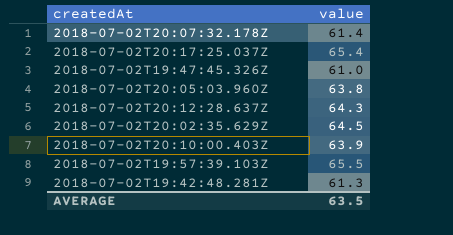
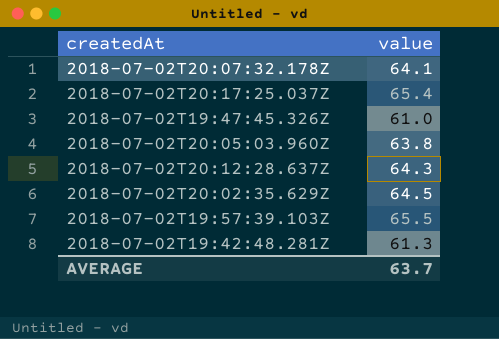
row 2018-07-02T20:10:00.403Z: 63.9 -> none
2018-07-02T20:07:32.178Z | value: 61.4 -> 64.1
AVERAGE | value: 63.5 -> 63.7

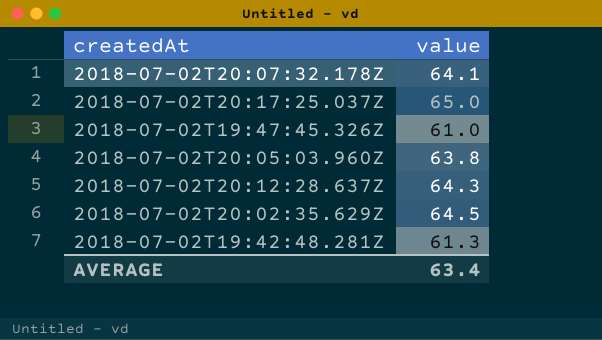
row 2018-07-02T19:57:39.103Z: 65.5 -> none
2018-07-02T20:17:25.037Z | value: 65.4 -> 65.0
AVERAGE | value: 63.7 -> 63.4

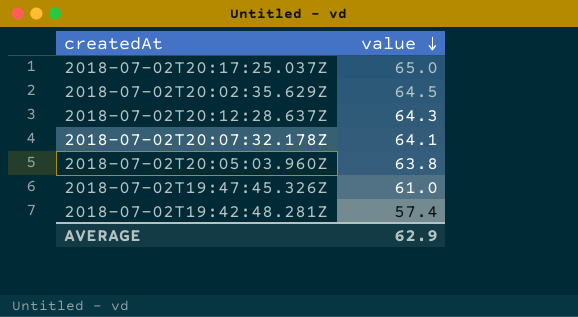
row order: none -> value descending
2018-07-02T19:42:48.281Z | value: 61.3 -> 57.4
AVERAGE | value: 63.4 -> 62.9

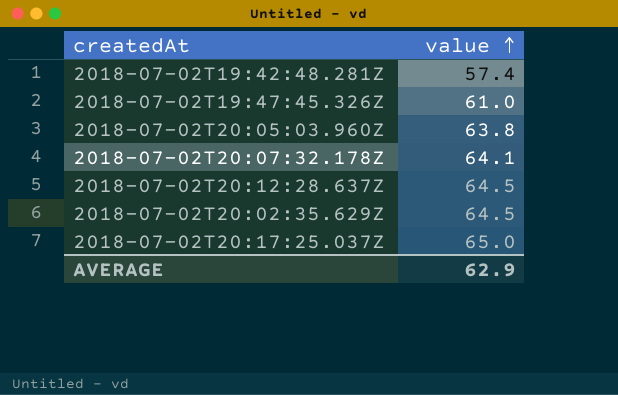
row order: value descending -> value ascending
2018-07-02T20:12:28.637Z | value: 64.3 -> 64.5

